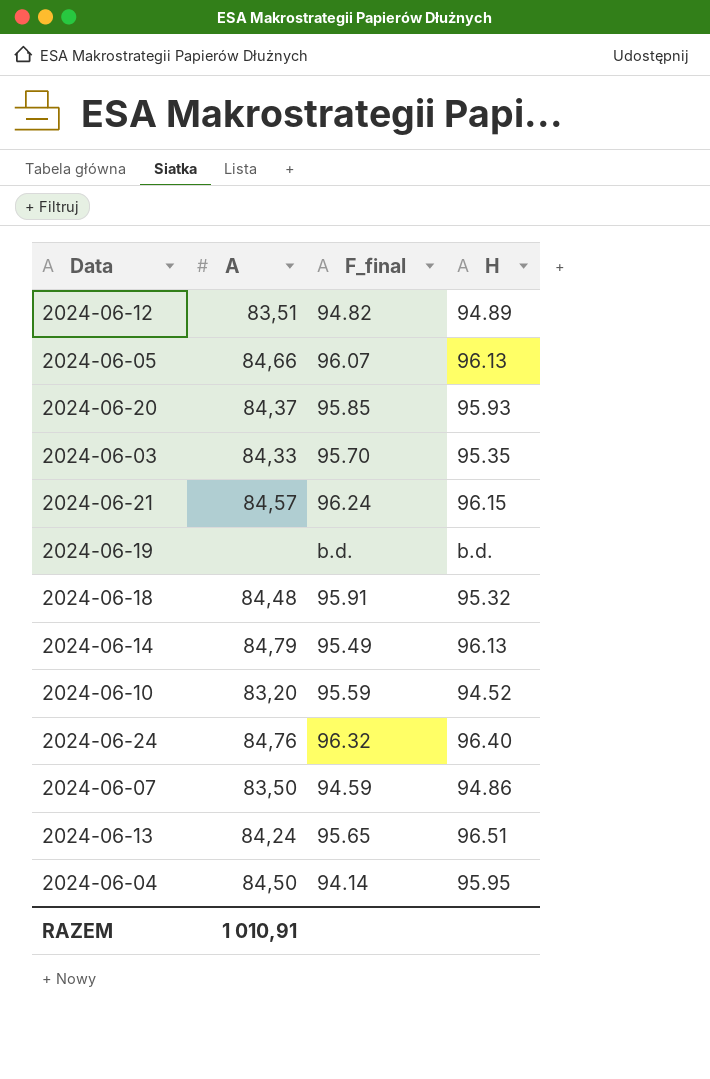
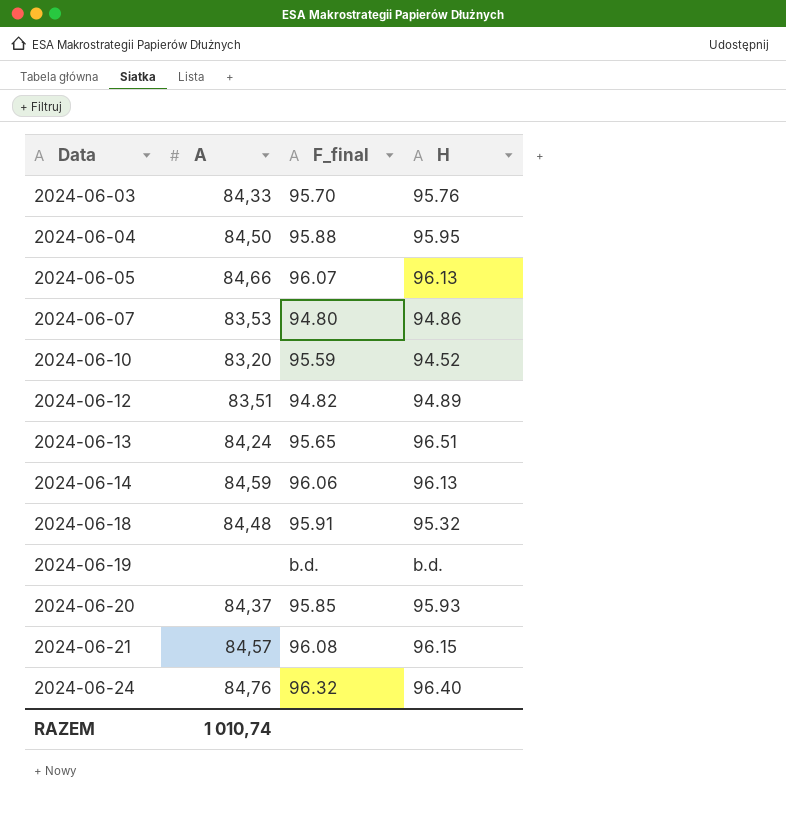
row order: none -> Data ascending
2024-06-03 | H: 95.35 -> 95.76
2024-06-04 | F_final: 94.14 -> 95.88
2024-06-07 | A: 83,50 -> 83,53
2024-06-07 | F_final: 94.59 -> 94.80
2024-06-14 | A: 84,79 -> 84,59
2024-06-14 | F_final: 95.49 -> 96.06
2024-06-21 | F_final: 96.24 -> 96.08
RAZEM | A: 1 010,91 -> 1 010,74

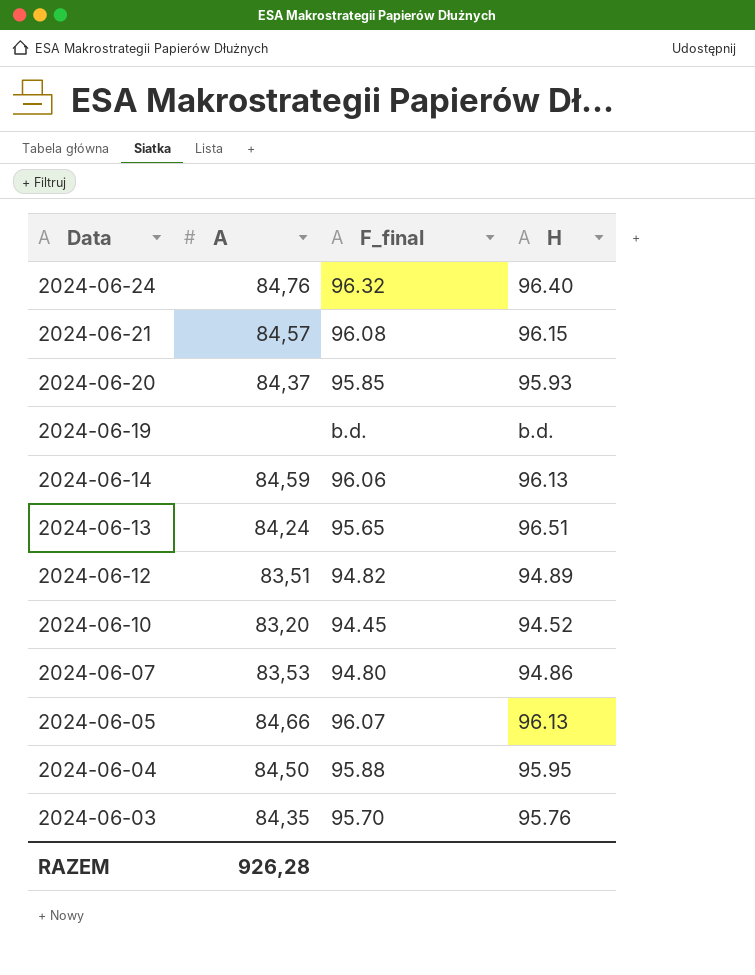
row order: Data ascending -> Data descending
row 2024-06-18: 84,48 | 95.91 | 95.32 -> none
2024-06-10 | F_final: 95.59 -> 94.45
2024-06-03 | A: 84,33 -> 84,35
RAZEM | A: 1 010,74 -> 926,28

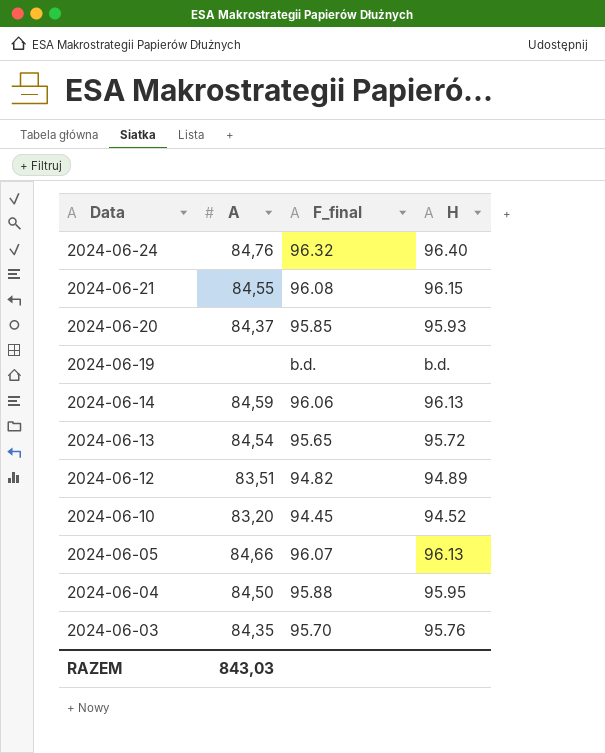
row 2024-06-07: 83,53 | 94.80 | 94.86 -> none
2024-06-21 | A: 84,57 -> 84,55
2024-06-13 | A: 84,24 -> 84,54
2024-06-13 | H: 96.51 -> 95.72
RAZEM | A: 926,28 -> 843,03

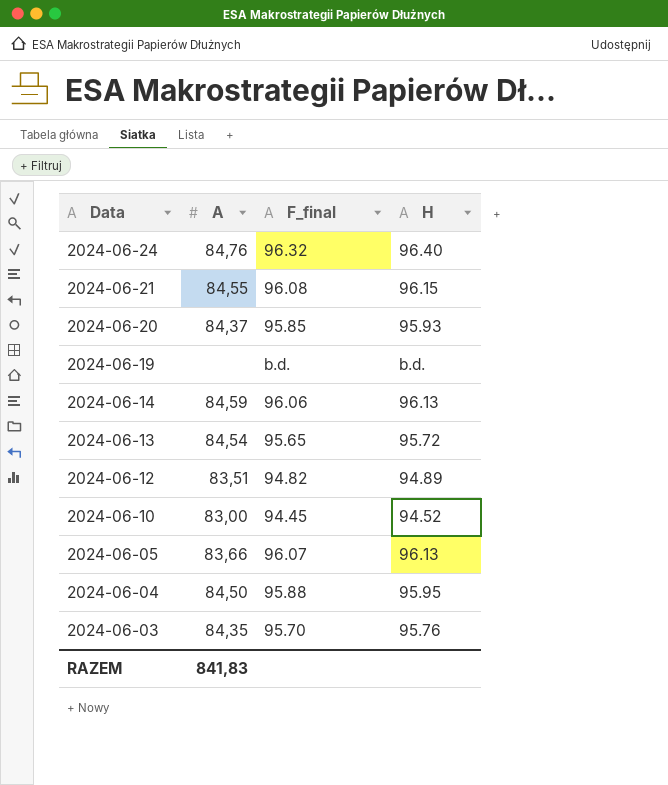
2024-06-10 | A: 83,20 -> 83,00
2024-06-05 | A: 84,66 -> 83,66
RAZEM | A: 843,03 -> 841,83

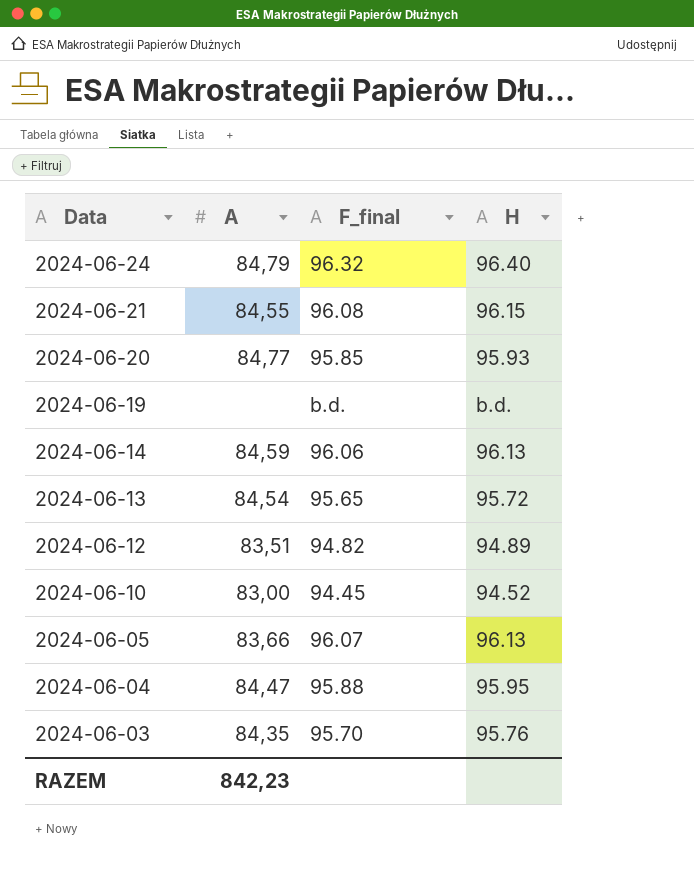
2024-06-24 | A: 84,76 -> 84,79
2024-06-20 | A: 84,37 -> 84,77
2024-06-04 | A: 84,50 -> 84,47
RAZEM | A: 841,83 -> 842,23

